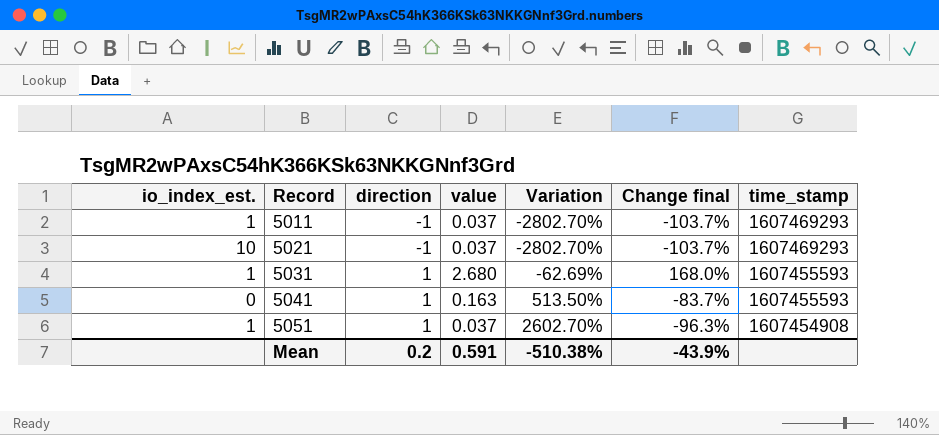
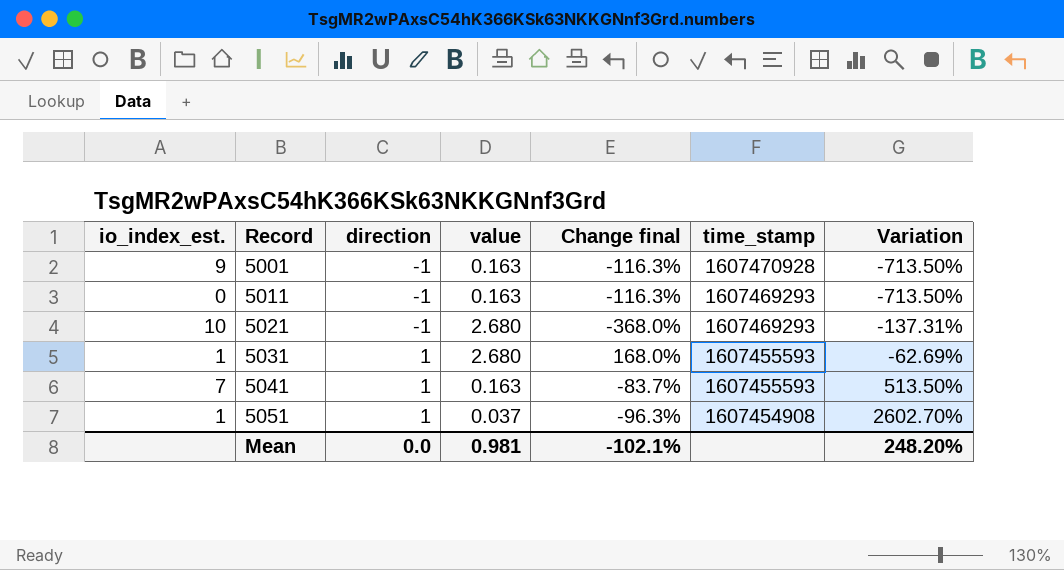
column Variation | position: 5 -> 7
row 5001: none -> 9 | -1 | 0.163 | -116.3% | 1607470928 | -713.50%
5011 | io_index_est.: 1 -> 0
5011 | value: 0.037 -> 0.163
5011 | Change final: -103.7% -> -116.3%
5011 | Variation: -2802.70% -> -713.50%
5021 | value: 0.037 -> 2.680
5021 | Change final: -103.7% -> -368.0%
5021 | Variation: -2802.70% -> -137.31%
5041 | io_index_est.: 0 -> 7
Mean | direction: 0.2 -> 0.0
Mean | value: 0.591 -> 0.981
Mean | Change final: -43.9% -> -102.1%
Mean | Variation: -510.38% -> 248.20%

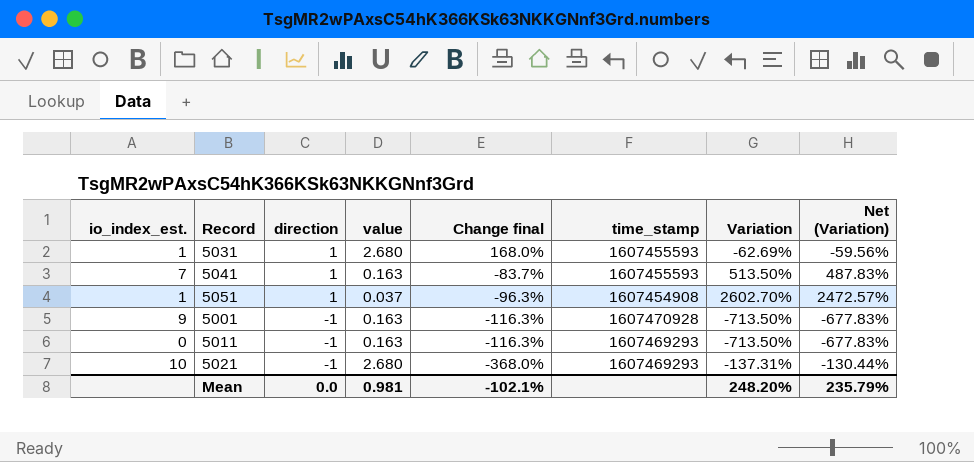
row order: Record ascending -> direction descending
column Net (Variation) | formula: none -> [Variation] * 0.95

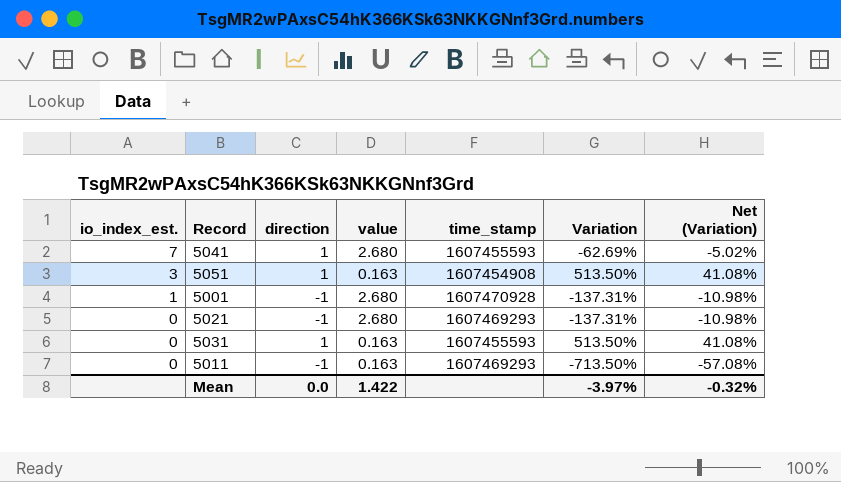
row order: direction descending -> io_index_est. descending
column Change final | formula: ([value] - [direction]) / [direction] -> none
column Net (Variation) | formula: [Variation] * 0.95 -> [Variation] * 0.08
5041 | value: 0.163 -> 2.680
5041 | Variation: 513.50% -> -62.69%
5051 | io_index_est.: 1 -> 3
5051 | value: 0.037 -> 0.163
5051 | Variation: 2602.70% -> 513.50%
5001 | io_index_est.: 9 -> 1
5001 | value: 0.163 -> 2.680
5001 | Variation: -713.50% -> -137.31%
5021 | io_index_est.: 10 -> 0
5031 | io_index_est.: 1 -> 0
5031 | value: 2.680 -> 0.163
5031 | Variation: -62.69% -> 513.50%
Mean | value: 0.981 -> 1.422
Mean | Variation: 248.20% -> -3.97%
Mean | Net (Variation): 235.79% -> -0.32%

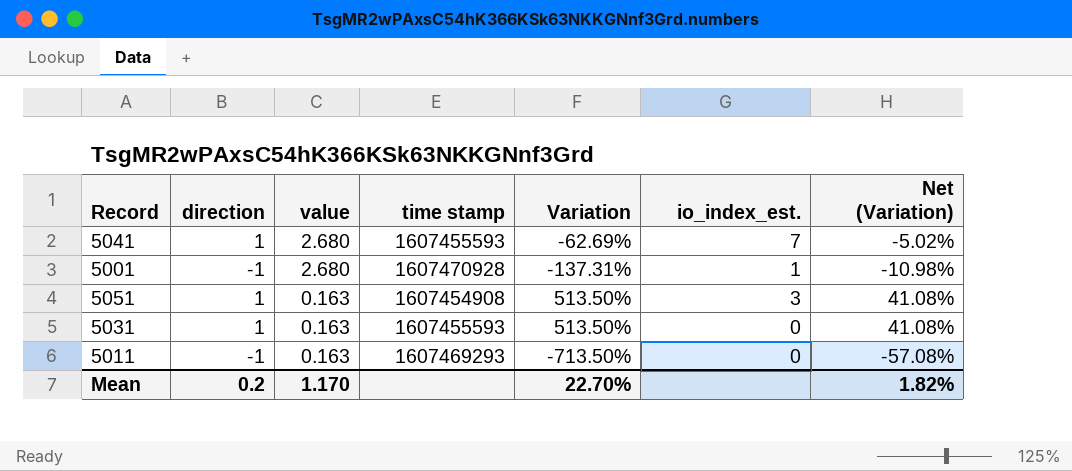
row order: io_index_est. descending -> value descending
column name: time_stamp -> time stamp
column io_index_est. | position: 1 -> 6
row 5021: 0 | -1 | 2.680 | 1607469293 | -137.31% | -10.98% -> none
Mean | direction: 0.0 -> 0.2
Mean | value: 1.422 -> 1.170
Mean | Variation: -3.97% -> 22.70%
Mean | Net (Variation): -0.32% -> 1.82%

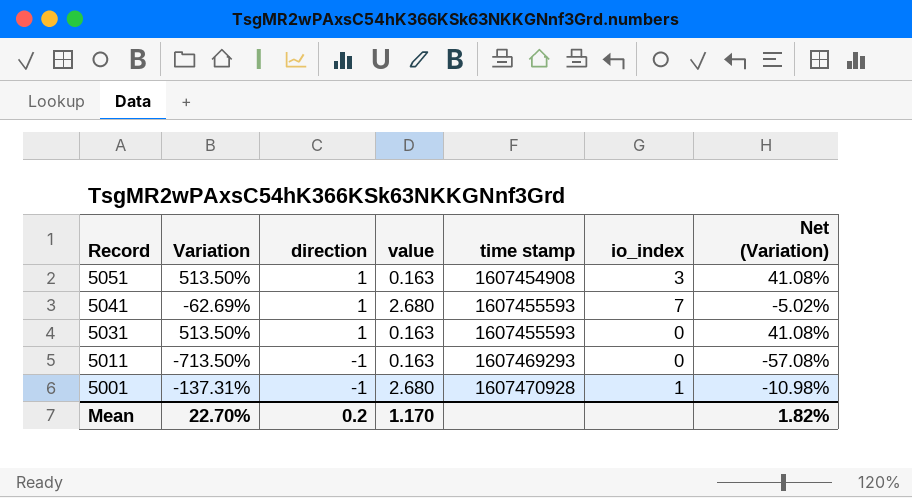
row order: value descending -> Record descending
column Variation | position: 5 -> 2
column name: io_index_est. -> io_index

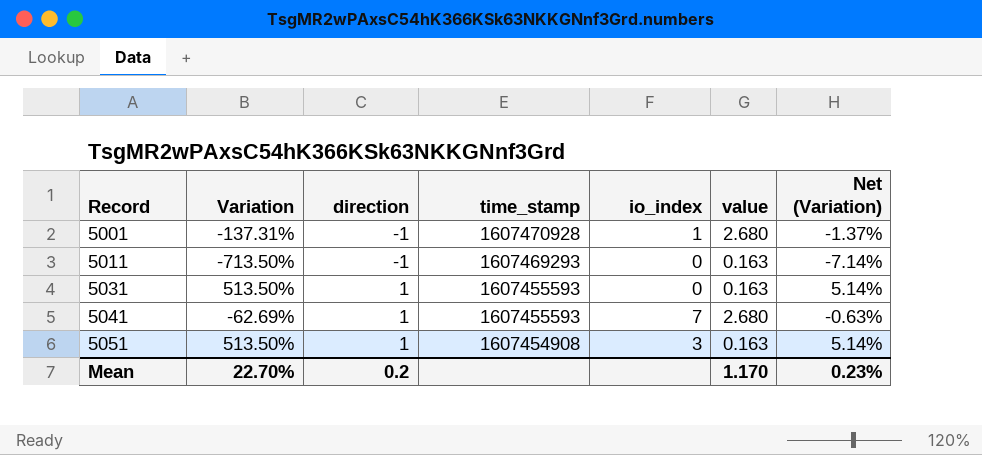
row order: Record descending -> Record ascending
column name: time stamp -> time_stamp
column value | position: 4 -> 6
column Net (Variation) | formula: [Variation] * 0.08 -> [Variation] * 0.01
Mean | Net (Variation): 1.82% -> 0.23%

